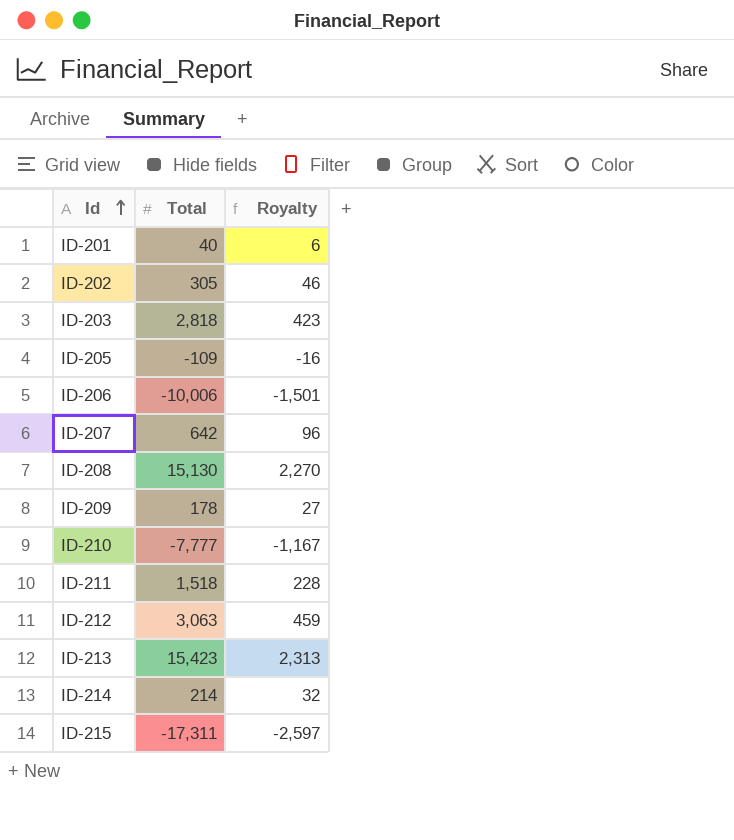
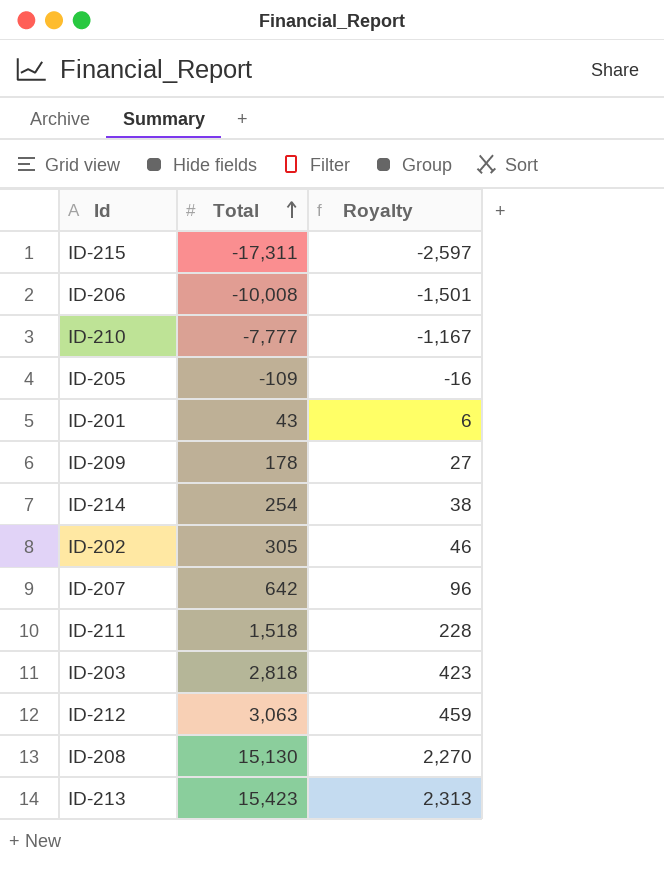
row order: Id ascending -> Total ascending
ID-206 | Total: -10,006 -> -10,008
ID-201 | Total: 40 -> 43
ID-214 | Total: 214 -> 254
ID-214 | Royalty: 32 -> 38

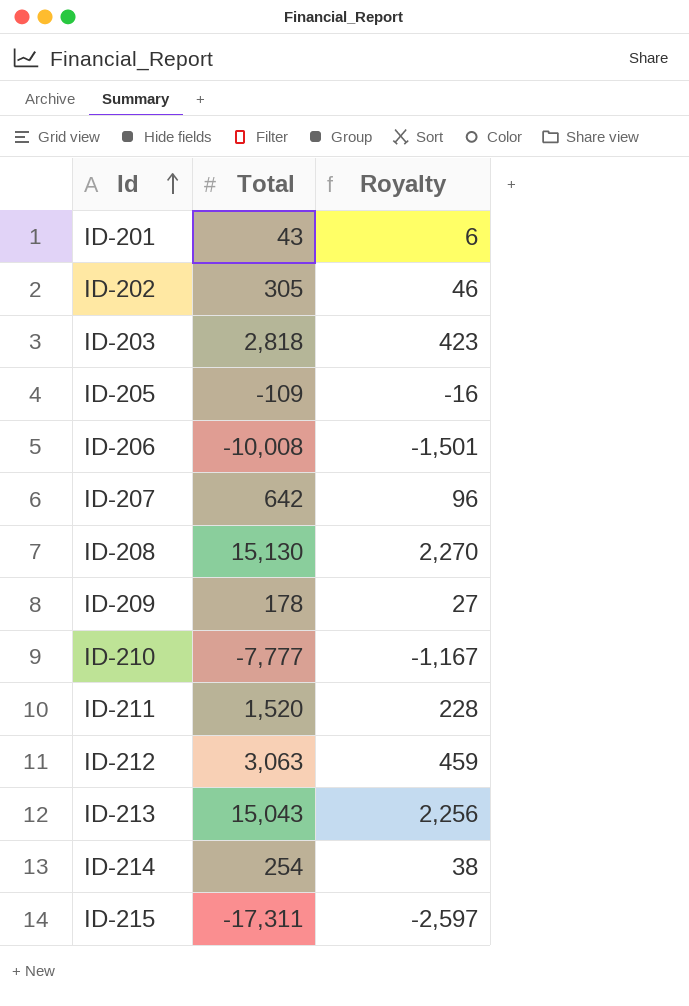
row order: Total ascending -> Id ascending
ID-211 | Total: 1,518 -> 1,520
ID-213 | Total: 15,423 -> 15,043
ID-213 | Royalty: 2,313 -> 2,256

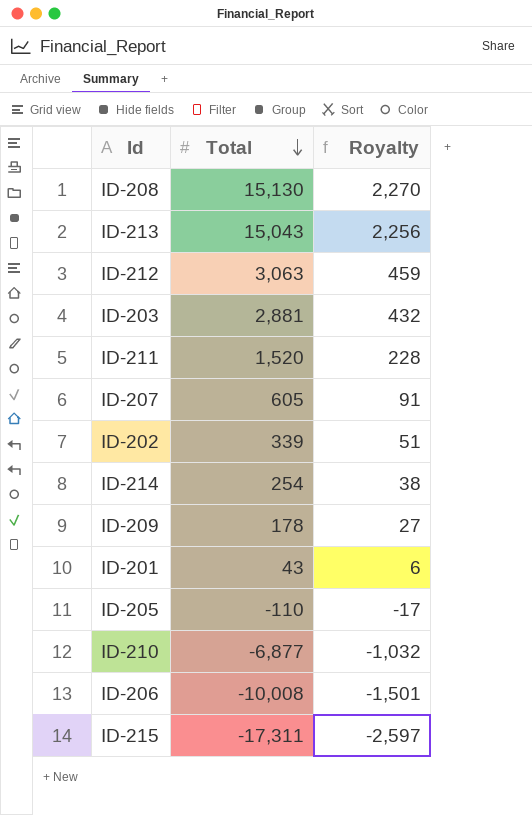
row order: Id ascending -> Total descending
ID-203 | Total: 2,818 -> 2,881
ID-203 | Royalty: 423 -> 432
ID-207 | Total: 642 -> 605
ID-207 | Royalty: 96 -> 91
ID-202 | Total: 305 -> 339
ID-202 | Royalty: 46 -> 51
ID-205 | Total: -109 -> -110
ID-205 | Royalty: -16 -> -17
ID-210 | Total: -7,777 -> -6,877
ID-210 | Royalty: -1,167 -> -1,032

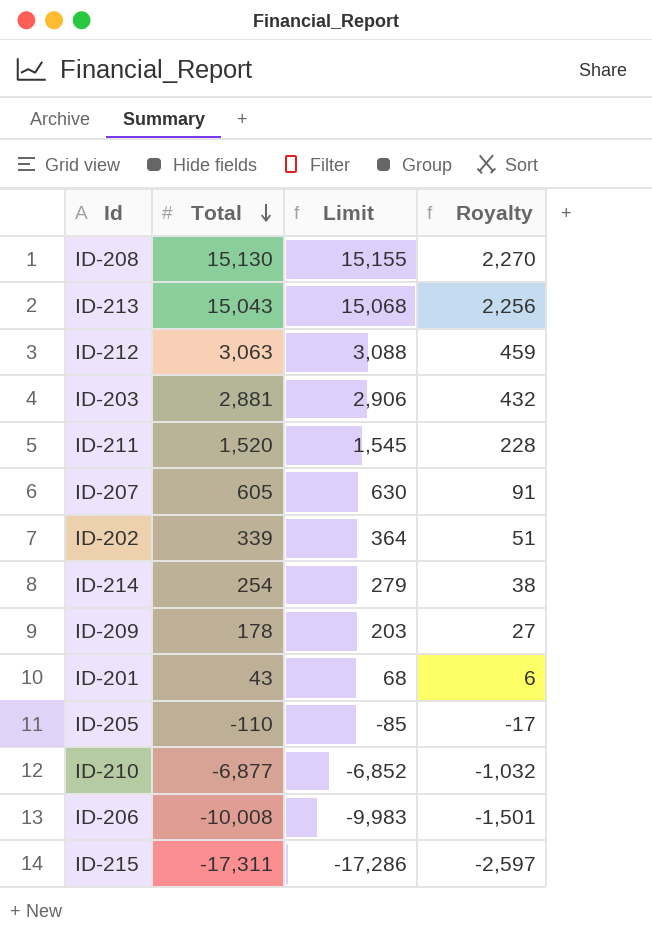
column Limit | formula: none -> [Total] + 25

